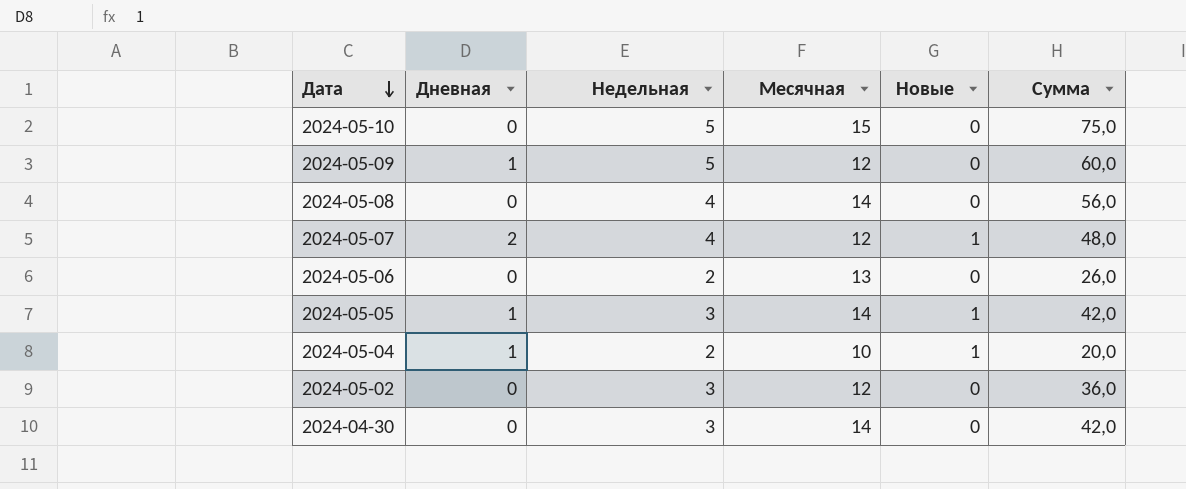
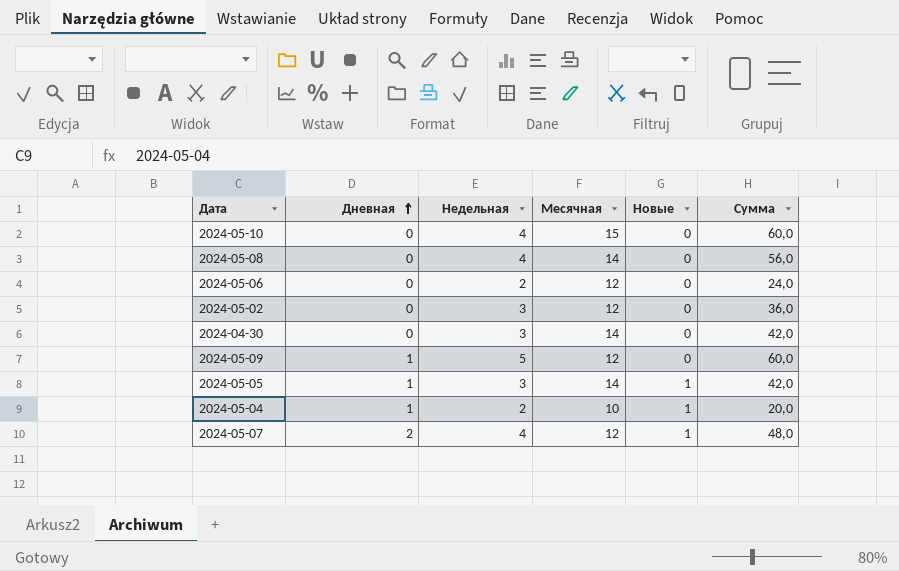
row order: Дата descending -> Дневная ascending
2024-05-10 | Недельная: 5 -> 4
2024-05-10 | Сумма: 75,0 -> 60,0
2024-05-06 | Месячная: 13 -> 12
2024-05-06 | Сумма: 26,0 -> 24,0

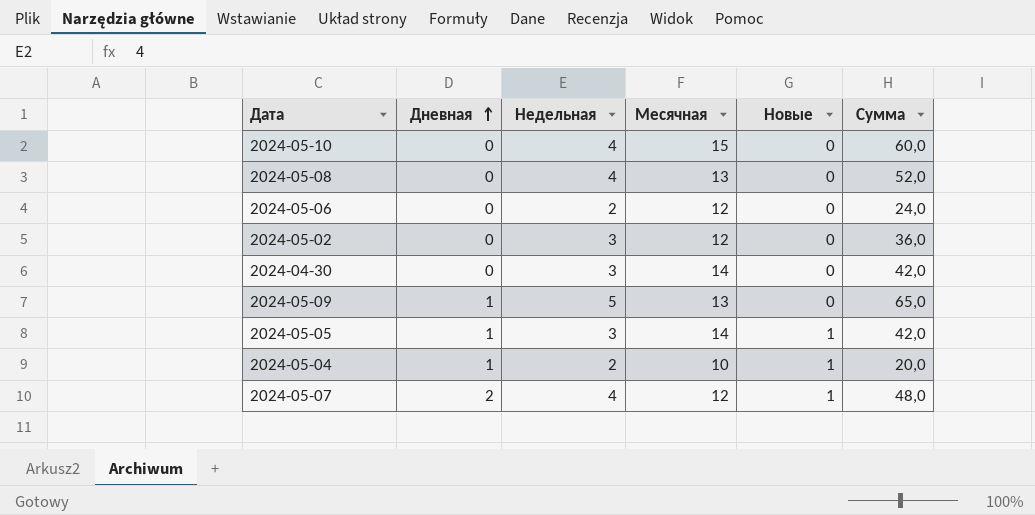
2024-05-08 | Месячная: 14 -> 13
2024-05-08 | Сумма: 56,0 -> 52,0
2024-05-09 | Месячная: 12 -> 13
2024-05-09 | Сумма: 60,0 -> 65,0

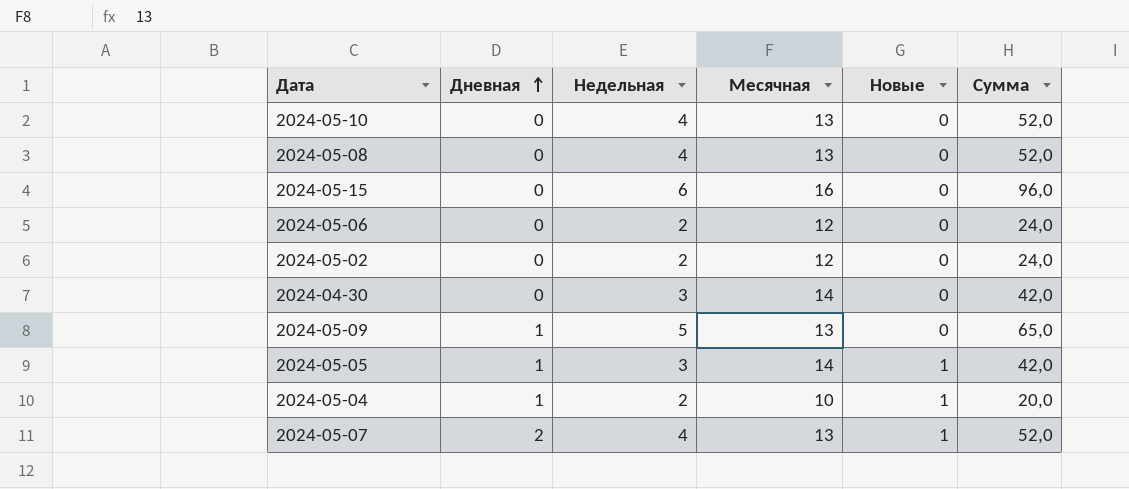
2024-05-10 | Месячная: 15 -> 13
2024-05-10 | Сумма: 60,0 -> 52,0
row 2024-05-15: none -> 0 | 6 | 16 | 0 | 96,0
2024-05-02 | Недельная: 3 -> 2
2024-05-02 | Сумма: 36,0 -> 24,0
2024-05-07 | Месячная: 12 -> 13
2024-05-07 | Сумма: 48,0 -> 52,0

